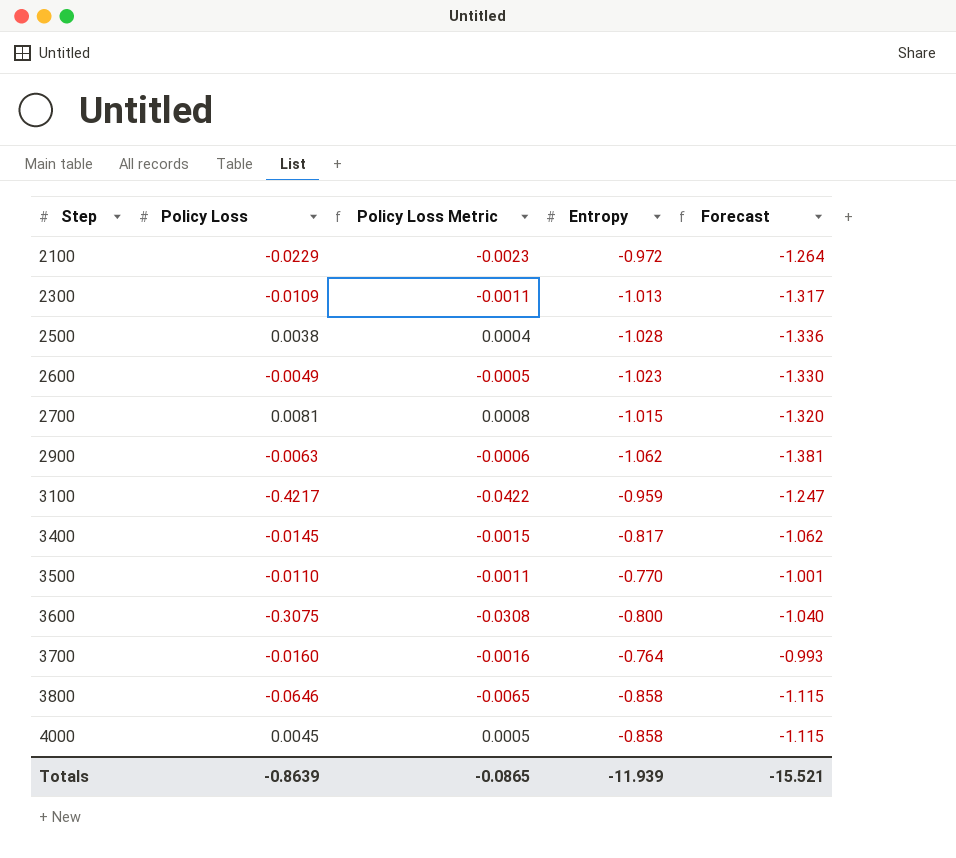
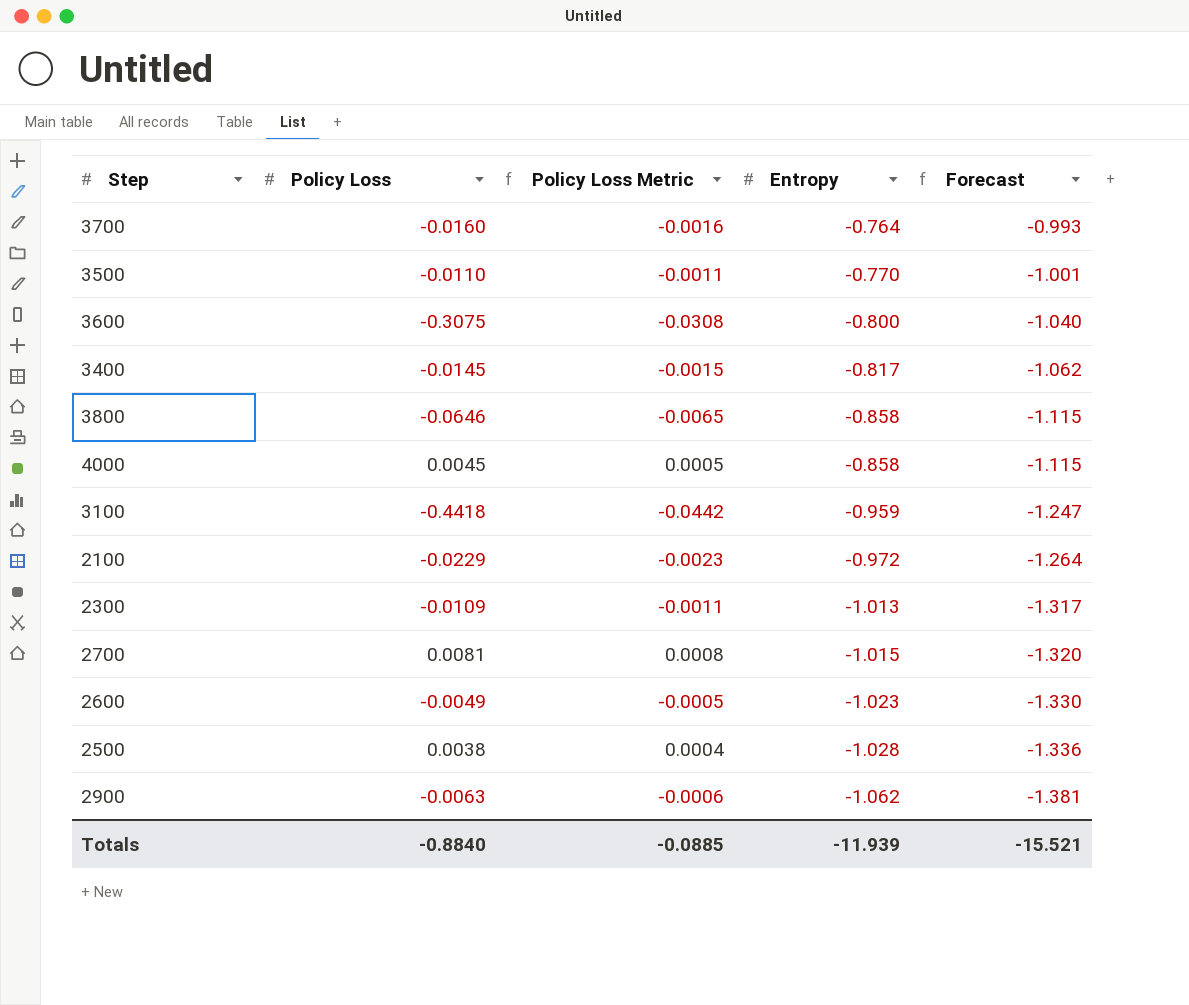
row order: Step ascending -> Entropy descending
3100 | Policy Loss: -0.4217 -> -0.4418
3100 | Policy Loss Metric: -0.0422 -> -0.0442
Totals | Policy Loss: -0.8639 -> -0.8840
Totals | Policy Loss Metric: -0.0865 -> -0.0885

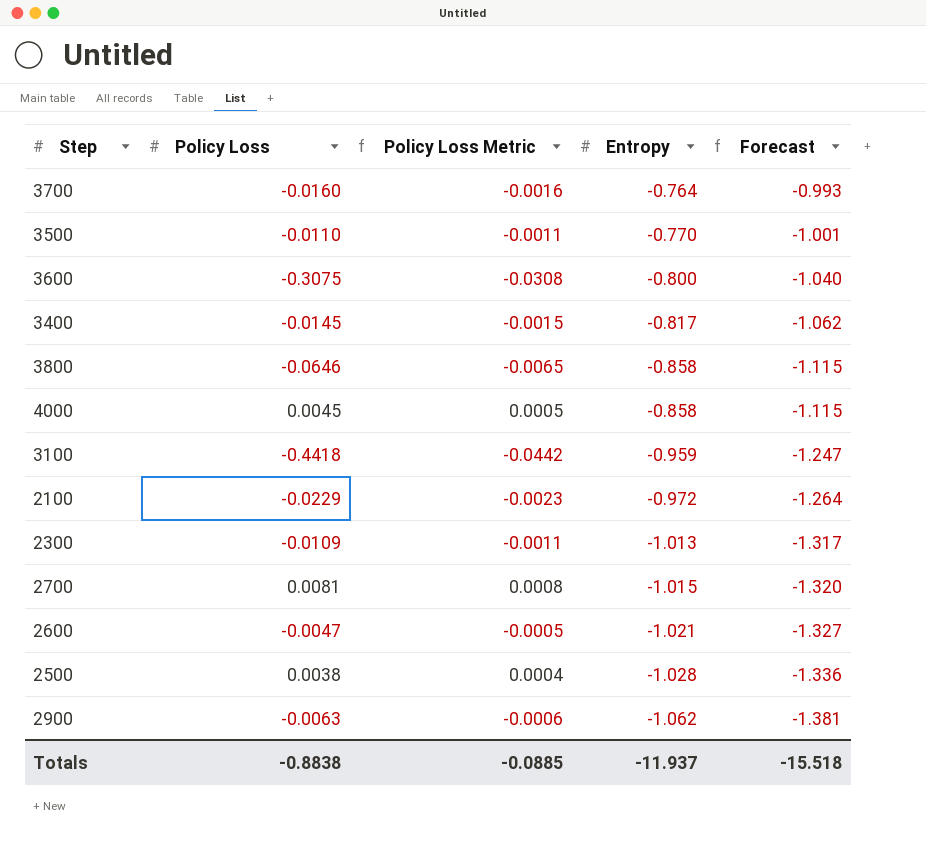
2600 | Policy Loss: -0.0049 -> -0.0047
2600 | Entropy: -1.023 -> -1.021
2600 | Forecast: -1.330 -> -1.327
Totals | Policy Loss: -0.8840 -> -0.8838
Totals | Entropy: -11.939 -> -11.937
Totals | Forecast: -15.521 -> -15.518

